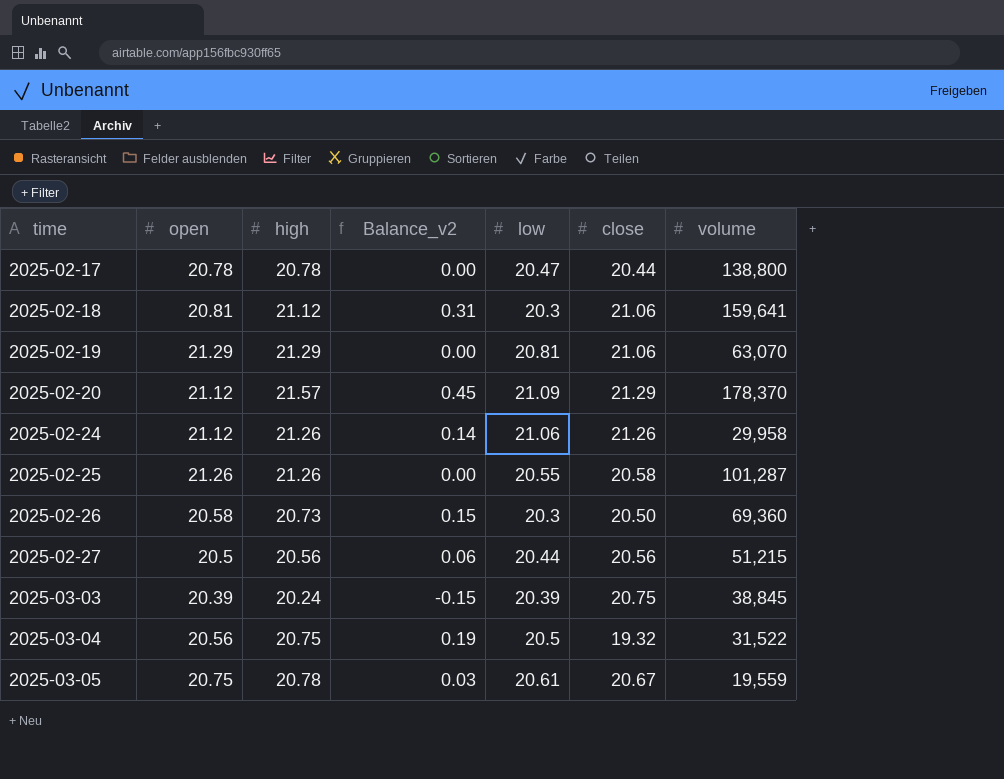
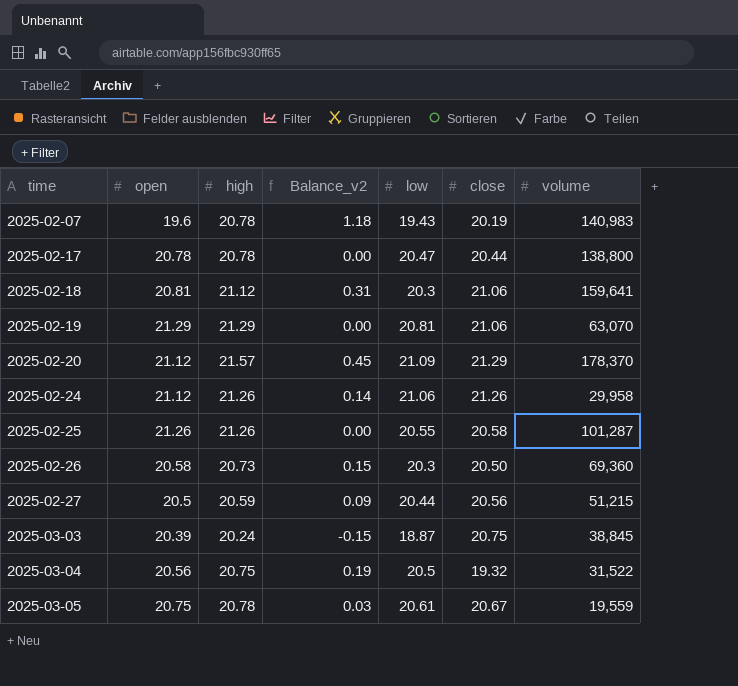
row 2025-02-07: none -> 19.6 | 20.78 | 1.18 | 19.43 | 20.19 | 140,983
2025-02-27 | high: 20.56 -> 20.59
2025-02-27 | Balance_v2: 0.06 -> 0.09
2025-03-03 | low: 20.39 -> 18.87

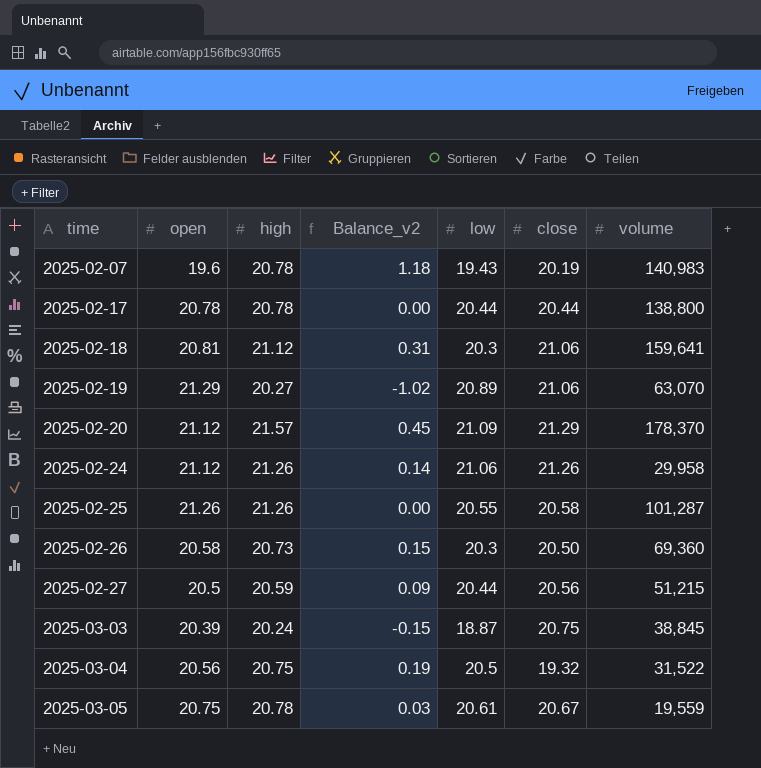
2025-02-17 | low: 20.47 -> 20.44
2025-02-19 | high: 21.29 -> 20.27
2025-02-19 | Balance_v2: 0.00 -> -1.02
2025-02-19 | low: 20.81 -> 20.89

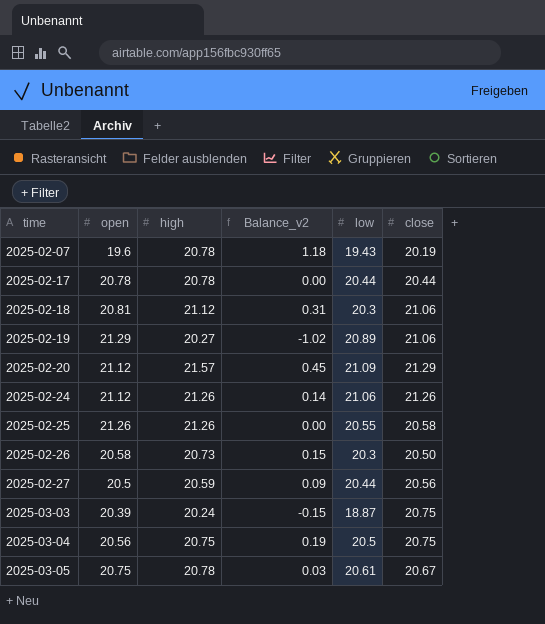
column volume | position: 7 -> none
2025-03-04 | close: 19.32 -> 20.75

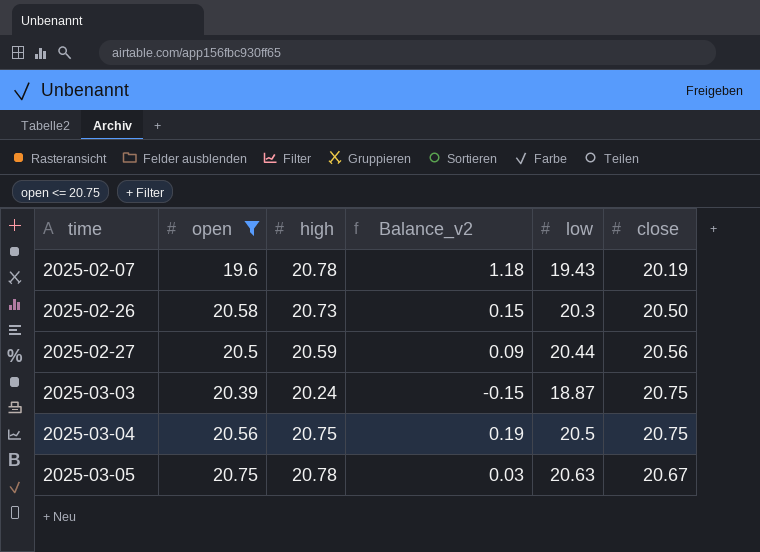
filter: none -> open <= 20.75
2025-03-05 | low: 20.61 -> 20.63

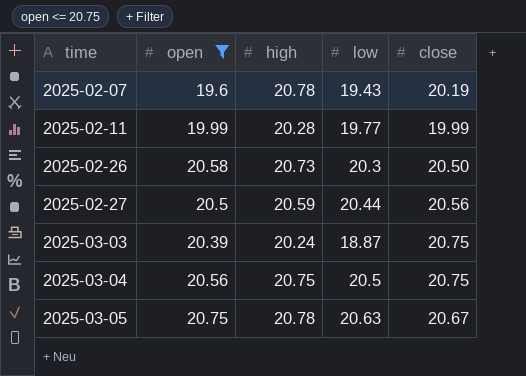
column Balance_v2 | formula: [high] - [open] -> none
row 2025-02-11: none -> 19.99 | 20.28 | 19.77 | 19.99

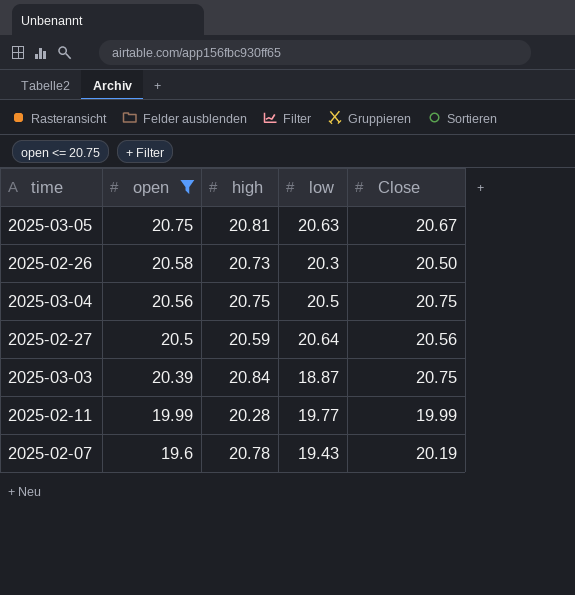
row order: time ascending -> open descending
column name: close -> Close
2025-03-05 | high: 20.78 -> 20.81
2025-02-27 | low: 20.44 -> 20.64
2025-03-03 | high: 20.24 -> 20.84

